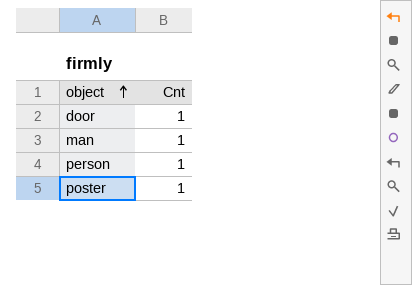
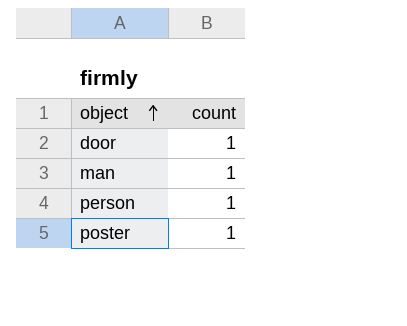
column name: Cnt -> count

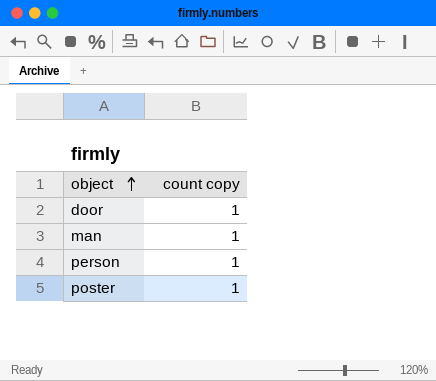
column name: count -> count copy

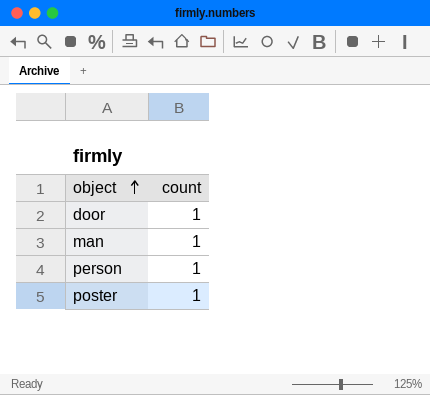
column name: count copy -> count

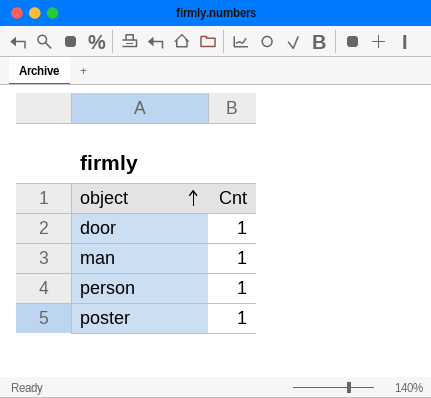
column name: count -> Cnt

